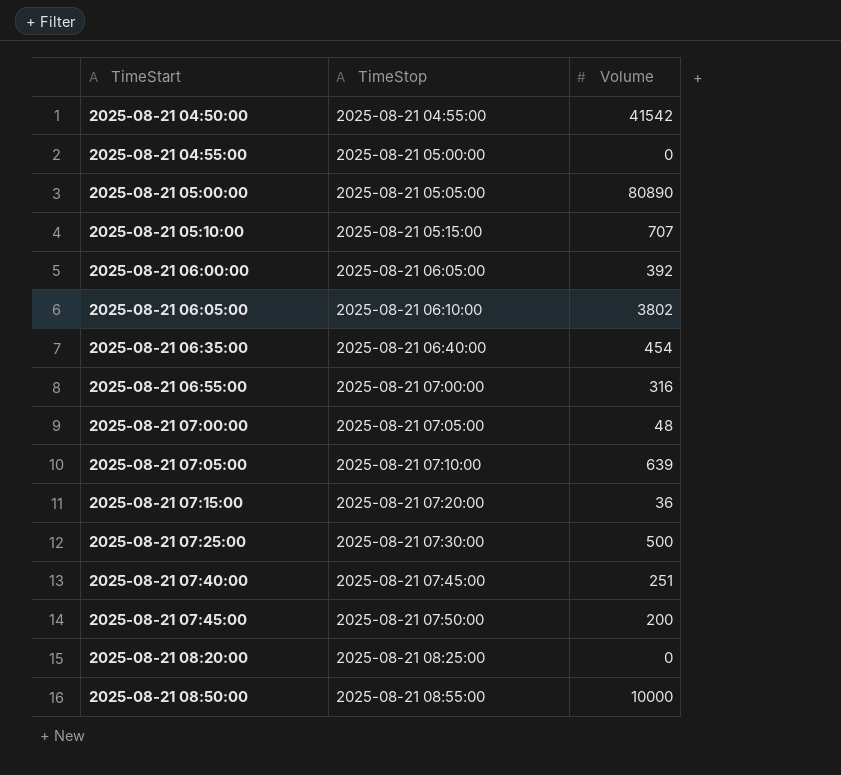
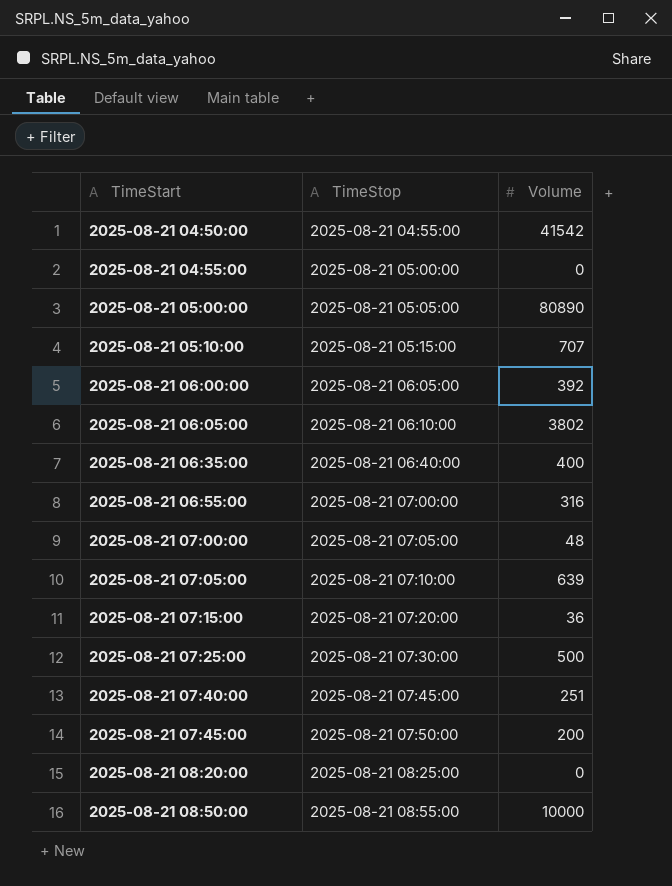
2025-08-21 06:35:00 | Volume: 454 -> 400

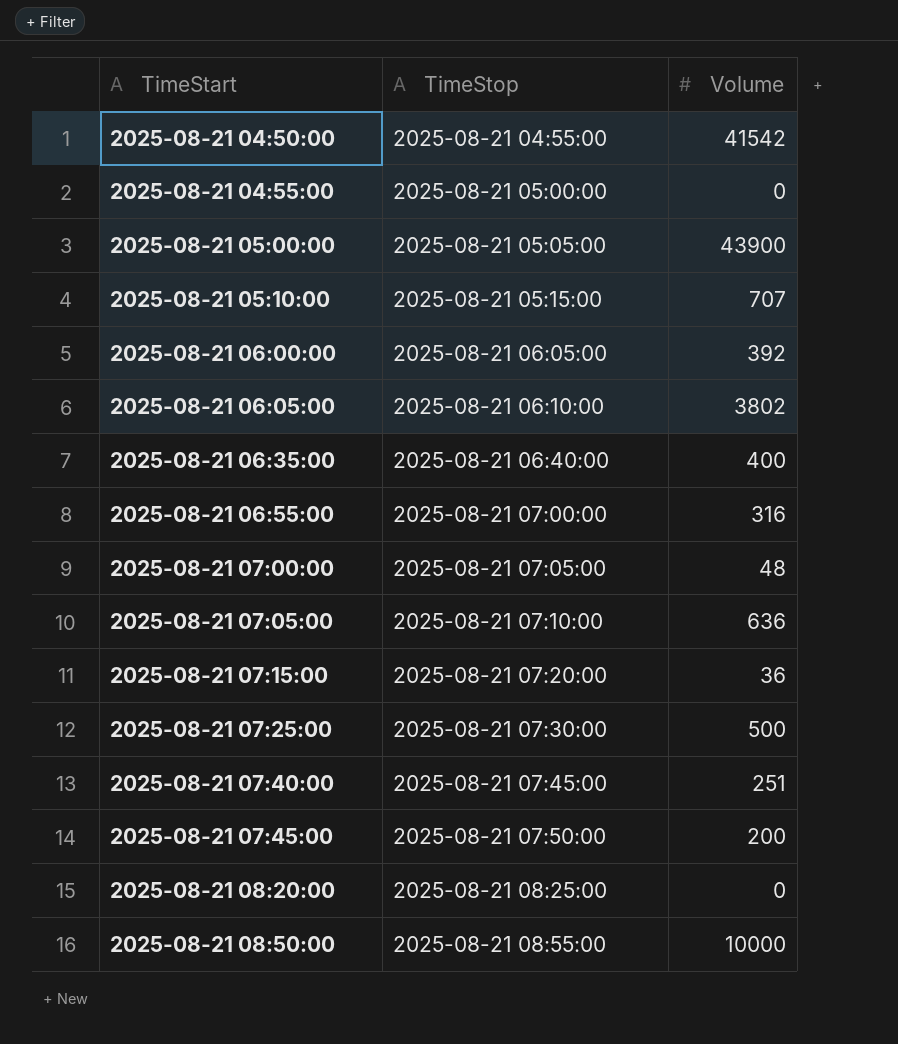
2025-08-21 05:00:00 | Volume: 80890 -> 43900
2025-08-21 07:05:00 | Volume: 639 -> 636

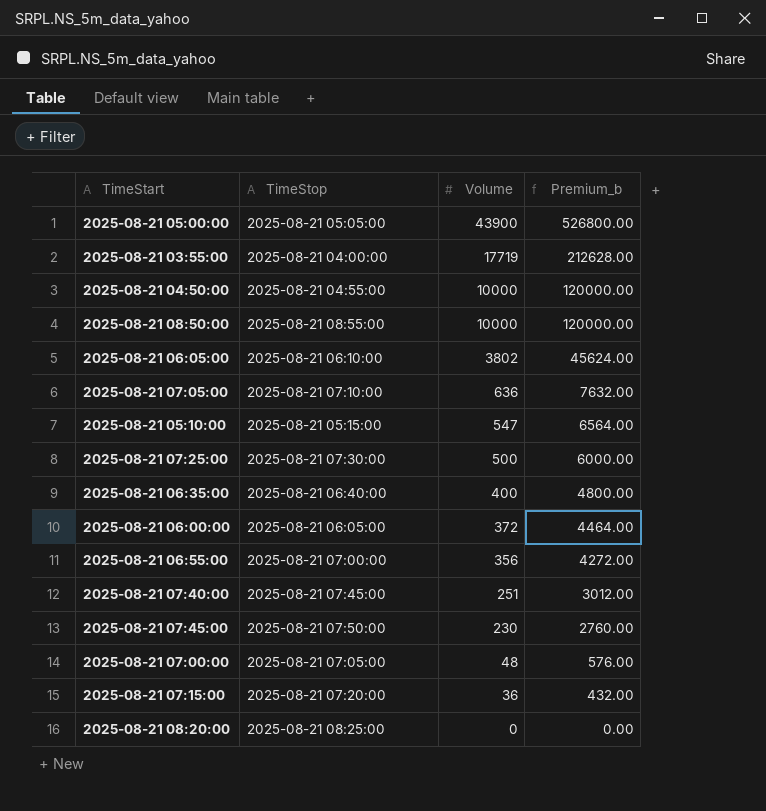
row order: TimeStart ascending -> Volume descending
column Premium_b | formula: none -> [Volume] * 12
row 2025-08-21 04:55:00: 2025-08-21 05:00:00 | 0 -> none
row 2025-08-21 03:55:00: none -> 2025-08-21 04:00:00 | 17719 | 212628.00
2025-08-21 04:50:00 | Volume: 41542 -> 10000
2025-08-21 05:10:00 | Volume: 707 -> 547
2025-08-21 06:00:00 | Volume: 392 -> 372
2025-08-21 06:55:00 | Volume: 316 -> 356
2025-08-21 07:45:00 | Volume: 200 -> 230

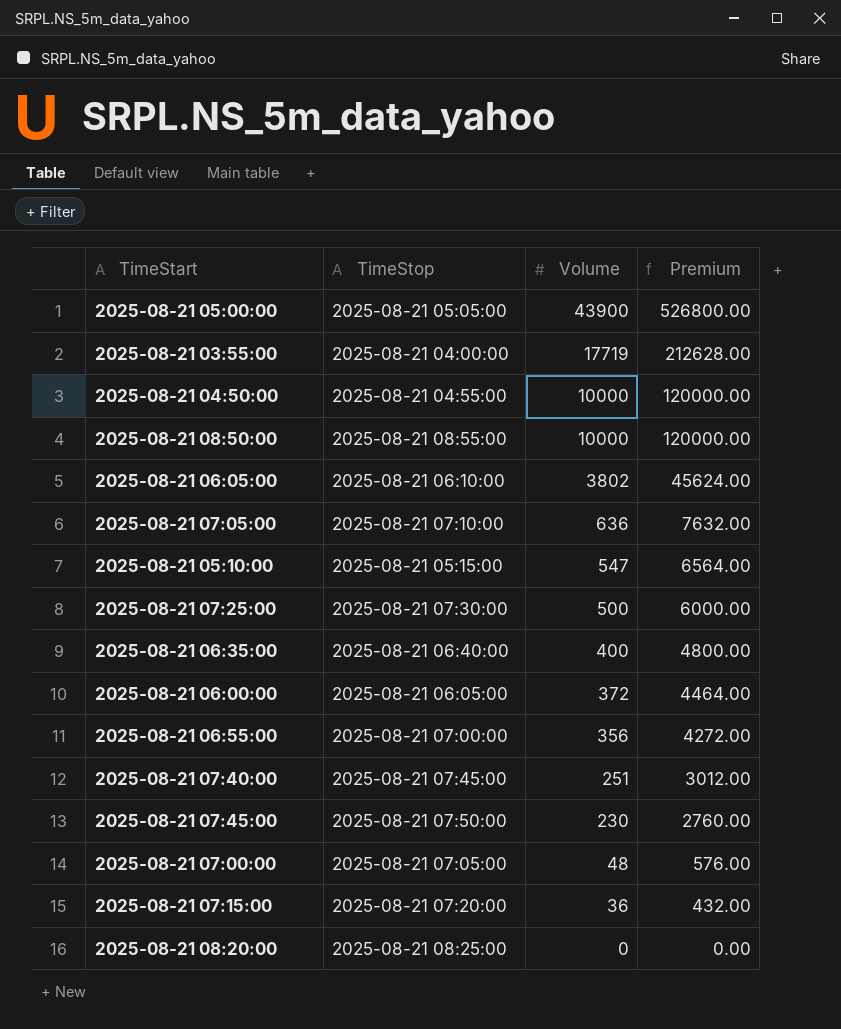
column name: Premium_b -> Premium

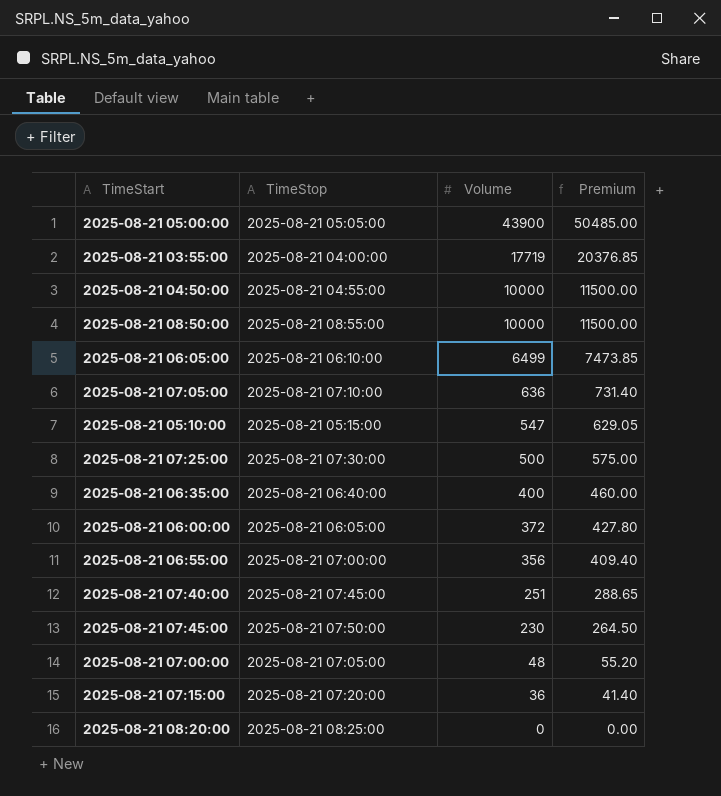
column Premium | formula: [Volume] * 12 -> [Volume] * 1.15
2025-08-21 06:05:00 | Volume: 3802 -> 6499

